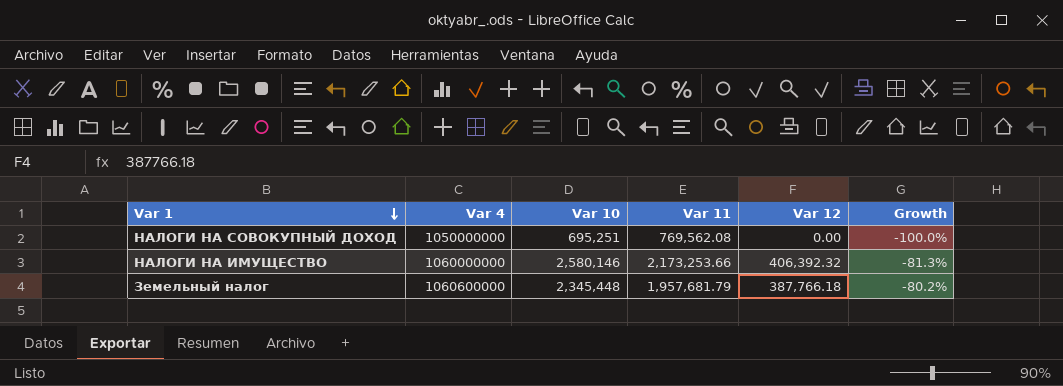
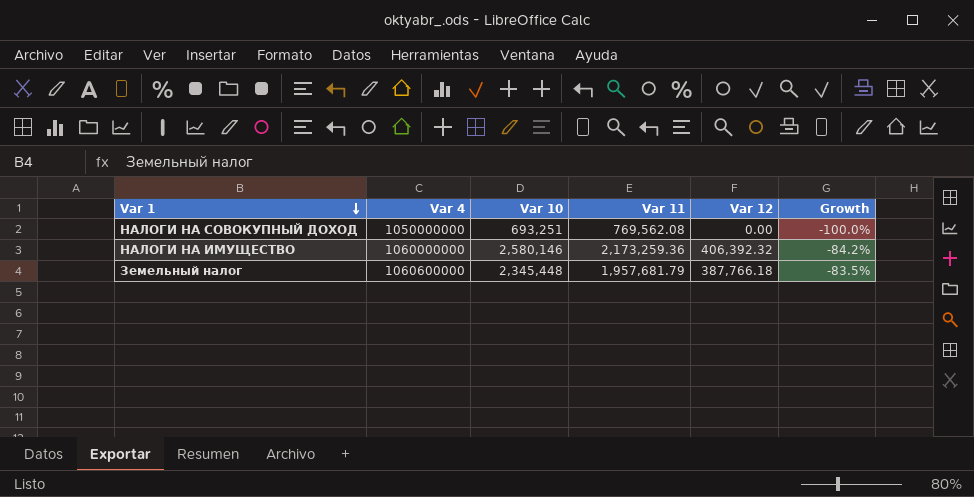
column Growth | formula: ([Var 12] - [Var 11]) / [Var 11] -> ([Var 12] - [Var 10]) / [Var 10]
НАЛОГИ НА СОВОКУПНЫЙ ДОХОД | Var 10: 695,251 -> 693,251
НАЛОГИ НА ИМУЩЕСТВО | Var 11: 2,173,253.66 -> 2,173,259.36

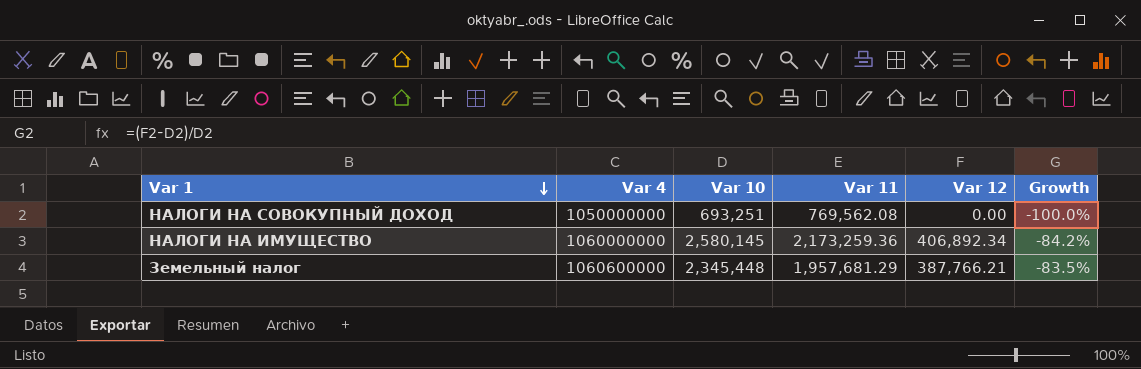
НАЛОГИ НА ИМУЩЕСТВО | Var 10: 2,580,146 -> 2,580,145
НАЛОГИ НА ИМУЩЕСТВО | Var 12: 406,392.32 -> 406,892.34
Земельный налог | Var 11: 1,957,681.79 -> 1,957,681.29
Земельный налог | Var 12: 387,766.18 -> 387,766.21

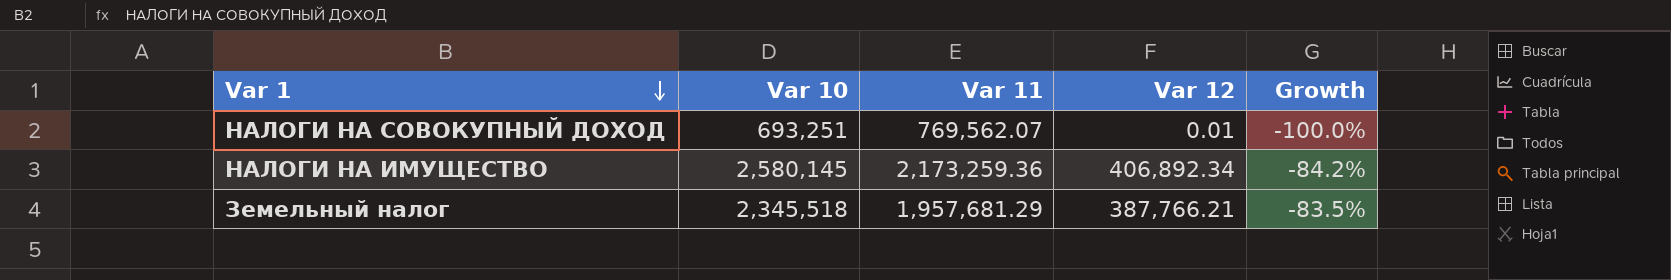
column Var 4 | position: 2 -> none
НАЛОГИ НА СОВОКУПНЫЙ ДОХОД | Var 11: 769,562.08 -> 769,562.07
НАЛОГИ НА СОВОКУПНЫЙ ДОХОД | Var 12: 0.00 -> 0.01
Земельный налог | Var 10: 2,345,448 -> 2,345,518

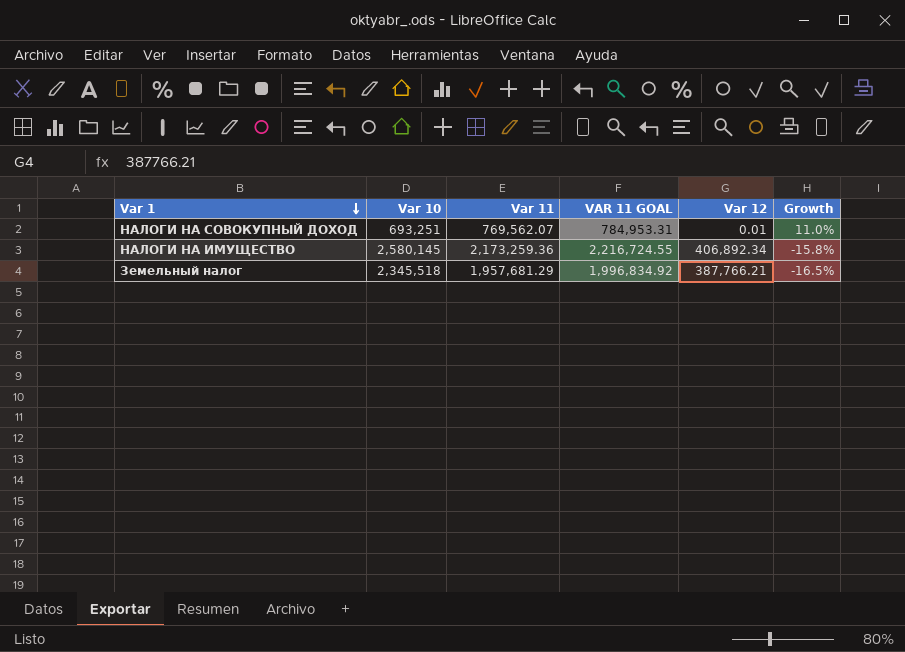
column VAR 11 GOAL | formula: none -> [Var 11] * 1.02
column Growth | formula: ([Var 12] - [Var 10]) / [Var 10] -> ([Var 11] - [Var 10]) / [Var 10]

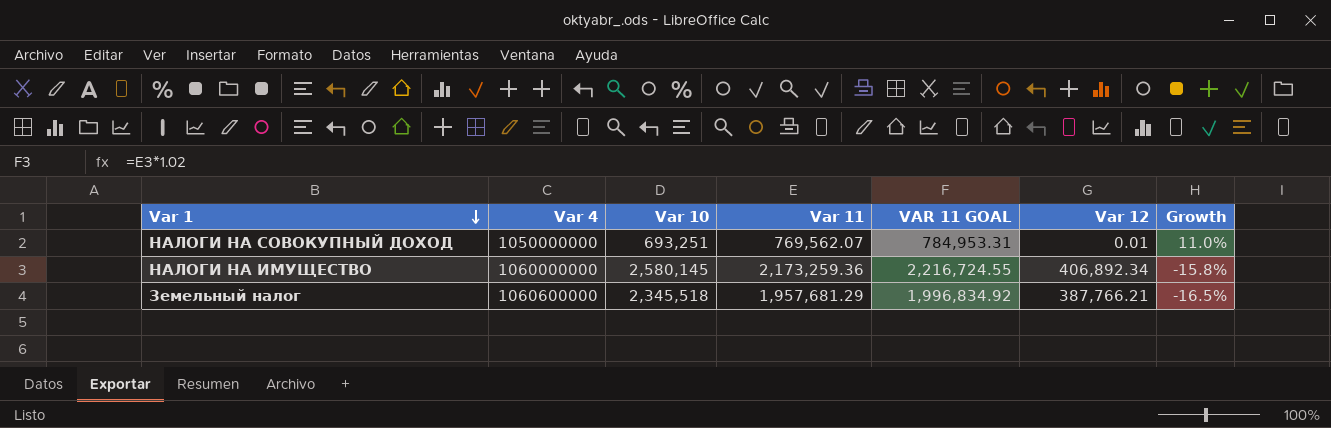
column Var 4 | position: none -> 2

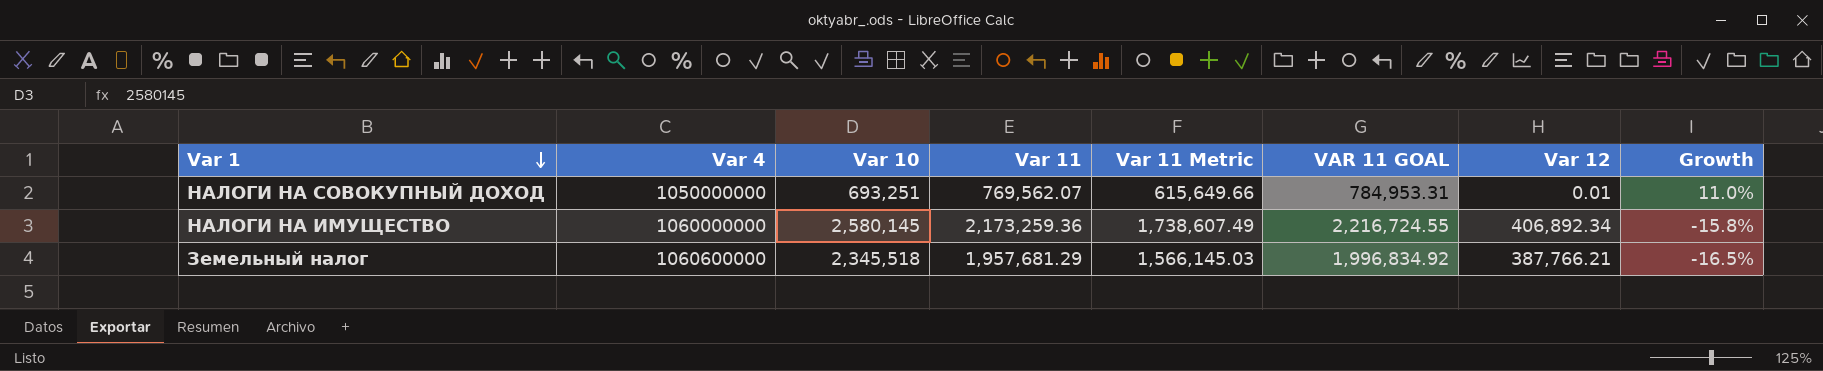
column Var 11 Metric | formula: none -> [Var 11] * 0.8

